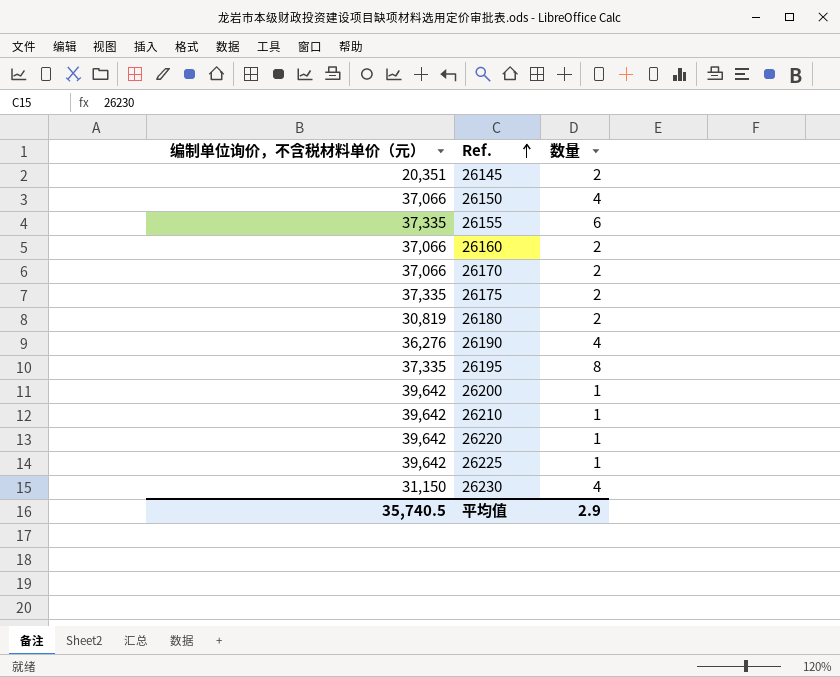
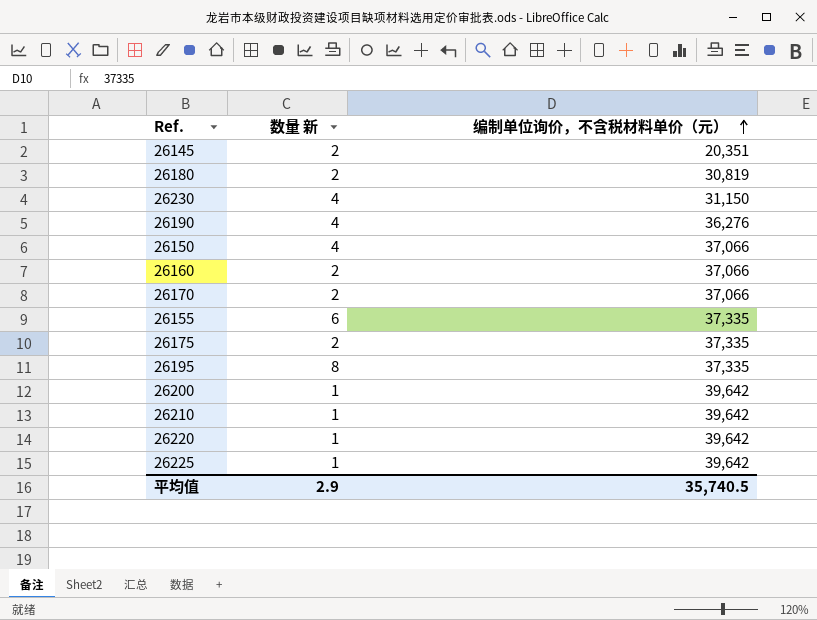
row order: Ref. ascending -> 编制单位询价，不含税材料单价（元） ascending
column name: 数量 -> 数量 新
column 编制单位询价，不含税材料单价（元） | position: 1 -> 3

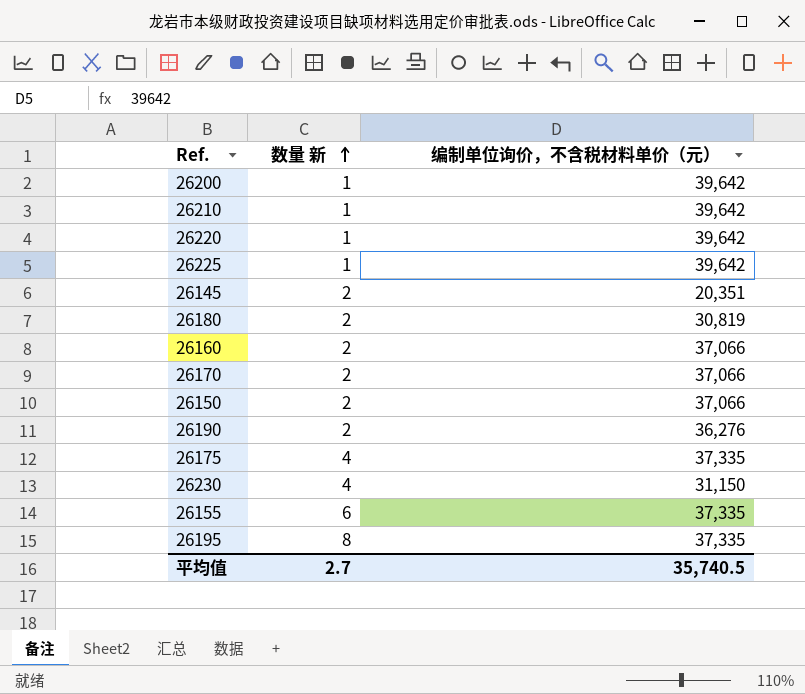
row order: 编制单位询价，不含税材料单价（元） ascending -> 数量 新 ascending
26150 | 数量 新: 4 -> 2
26190 | 数量 新: 4 -> 2
26175 | 数量 新: 2 -> 4
平均值 | 数量 新: 2.9 -> 2.7

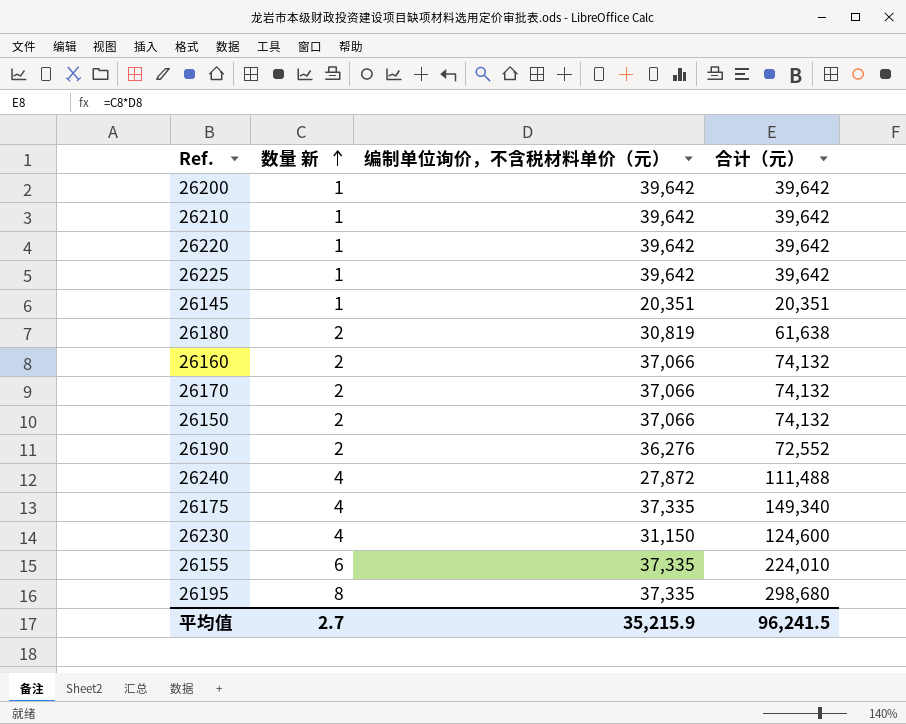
column 合计（元） | formula: none -> [数量 新] * [编制单位询价，不含税材料单价（元）]
26145 | 数量 新: 2 -> 1
row 26240: none -> 4 | 27,872 | 111,488
平均值 | 编制单位询价，不含税材料单价（元）: 35,740.5 -> 35,215.9

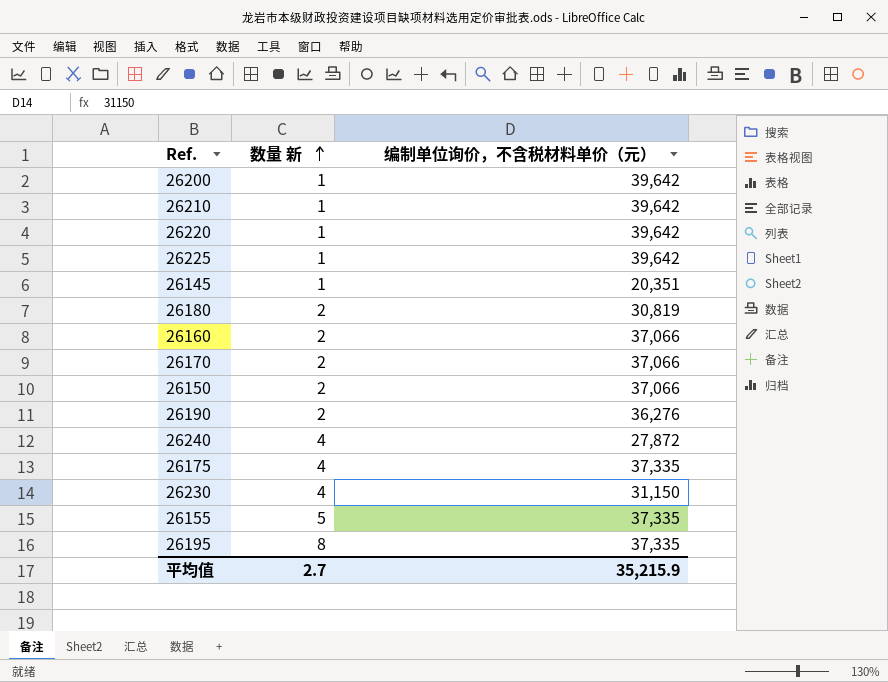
column 合计（元） | formula: [数量 新] * [编制单位询价，不含税材料单价（元）] -> none
26155 | 数量 新: 6 -> 5

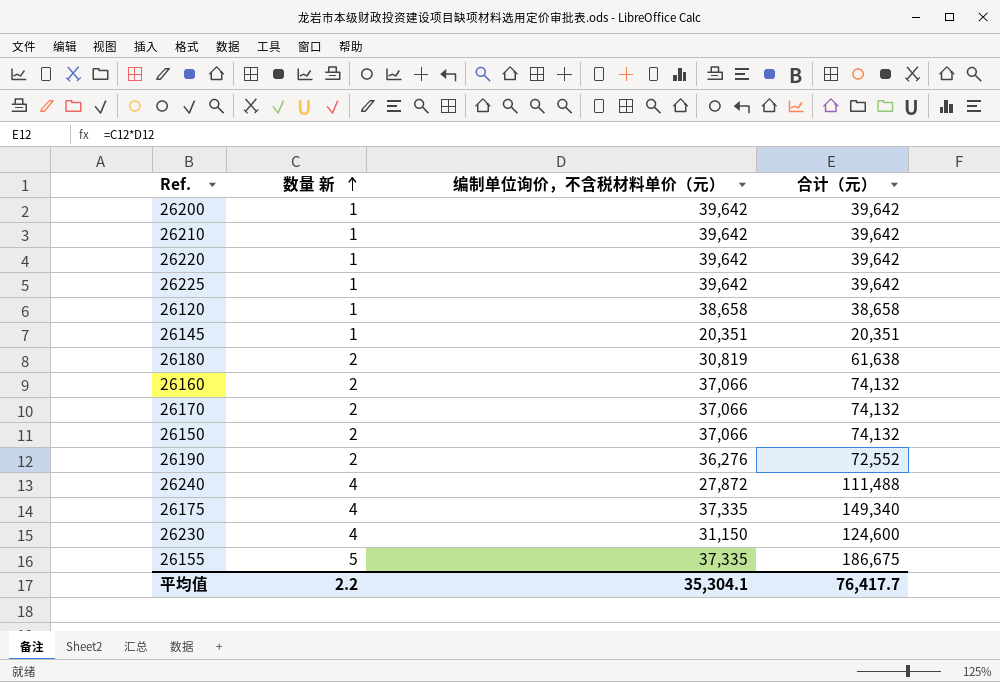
column 合计（元） | formula: none -> [数量 新] * [编制单位询价，不含税材料单价（元）]
row 26195: 8 | 37,335 -> none
row 26120: none -> 1 | 38,658 | 38,658
平均值 | 数量 新: 2.7 -> 2.2
平均值 | 编制单位询价，不含税材料单价（元）: 35,215.9 -> 35,304.1

